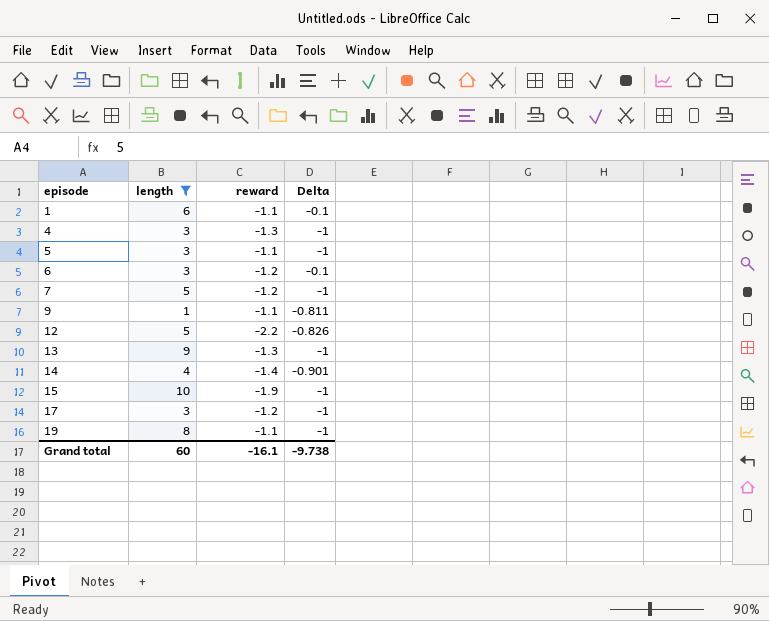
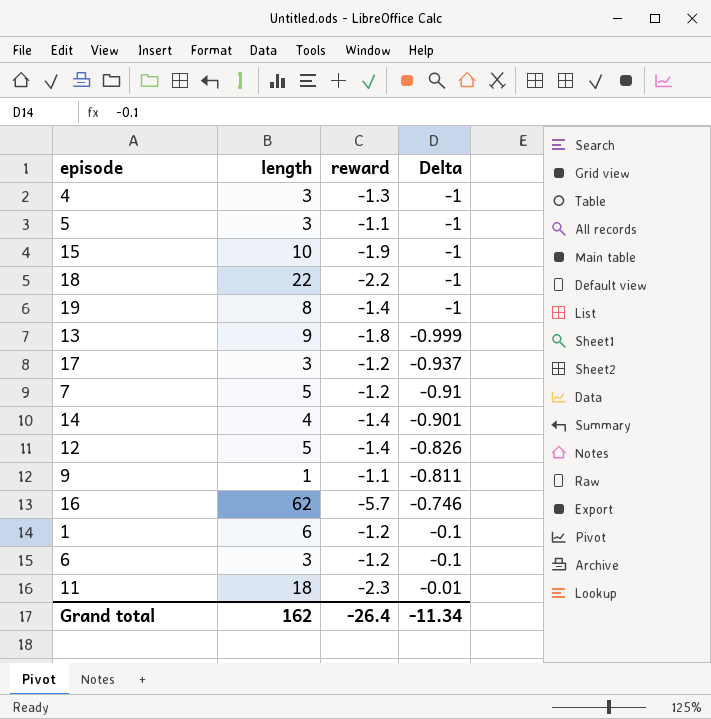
filter: length <= 10 -> none
row order: episode ascending -> Delta ascending
19 | reward: -1.1 -> -1.4
13 | reward: -1.3 -> -1.8
13 | Delta: -1 -> -0.999
17 | Delta: -1 -> -0.937
7 | Delta: -1 -> -0.91
12 | reward: -2.2 -> -1.4
1 | reward: -1.1 -> -1.2
Grand total | length: 60 -> 162
Grand total | reward: -16.1 -> -26.4
Grand total | Delta: -9.738 -> -11.34

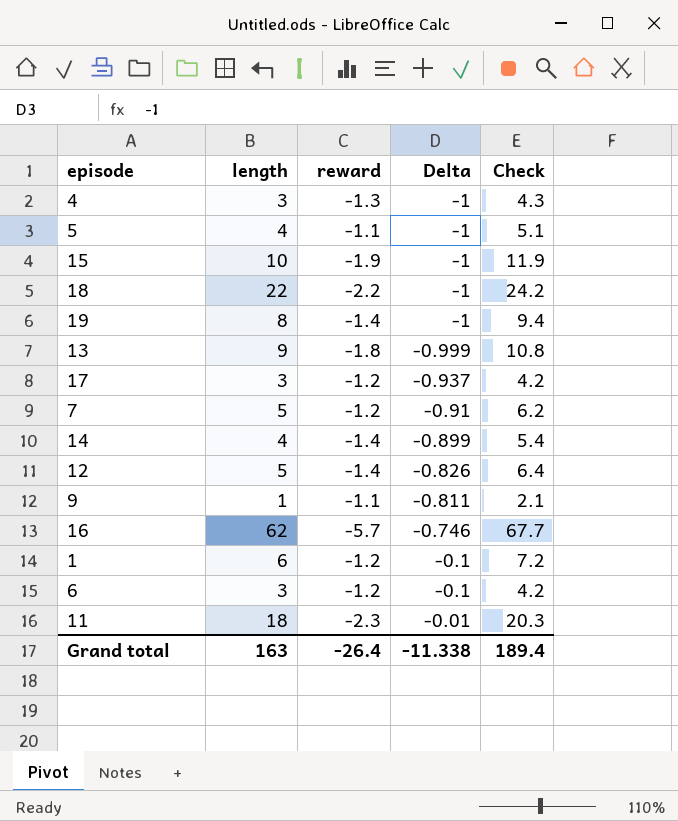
column Check | formula: none -> [length] - [reward]
5 | length: 3 -> 4
14 | Delta: -0.901 -> -0.899
Grand total | length: 162 -> 163
Grand total | Delta: -11.34 -> -11.338

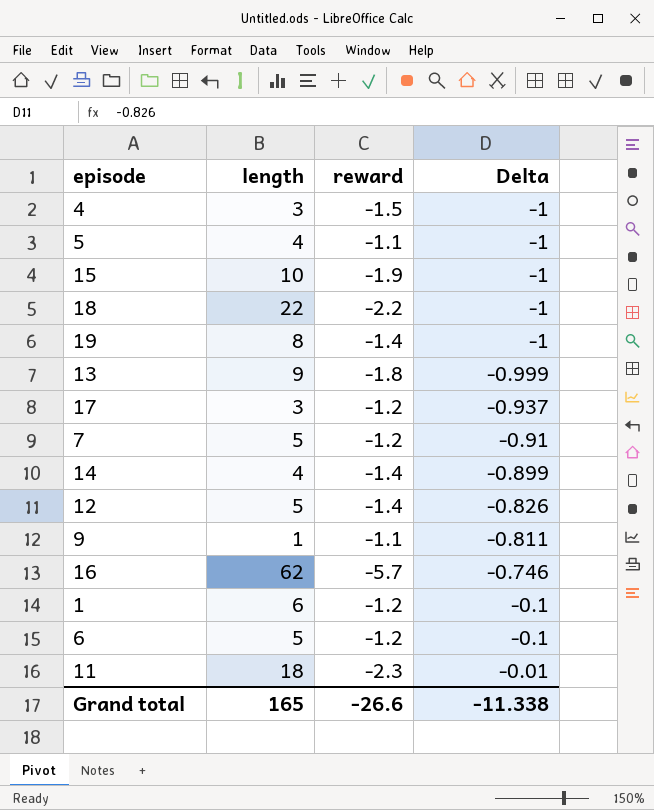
column Check | formula: [length] - [reward] -> none
4 | reward: -1.3 -> -1.5
6 | length: 3 -> 5
Grand total | length: 163 -> 165
Grand total | reward: -26.4 -> -26.6

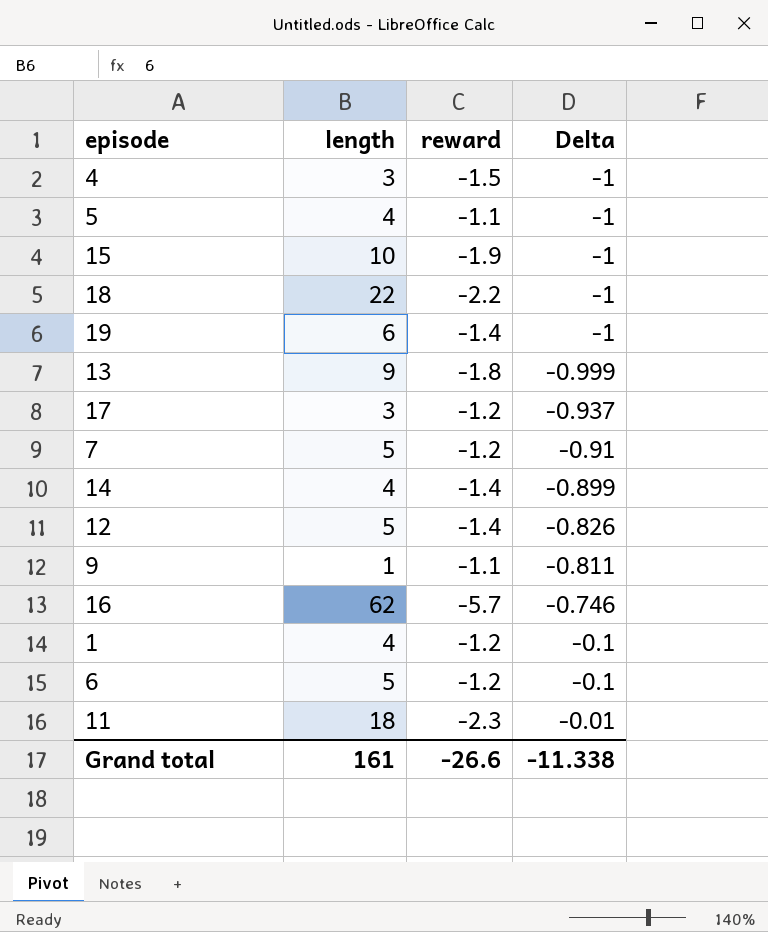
19 | length: 8 -> 6
1 | length: 6 -> 4
Grand total | length: 165 -> 161

